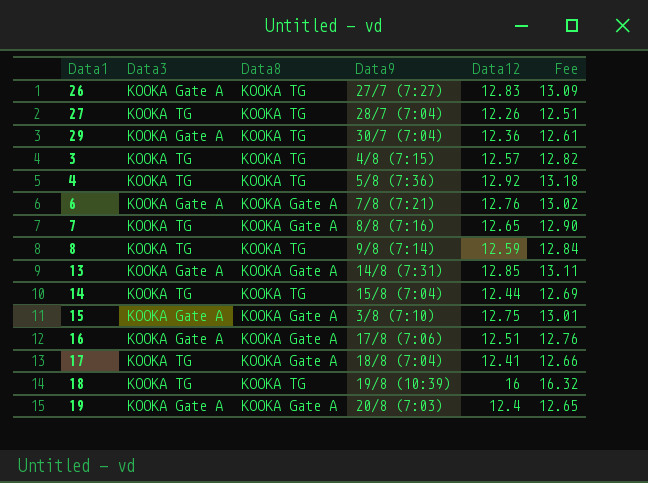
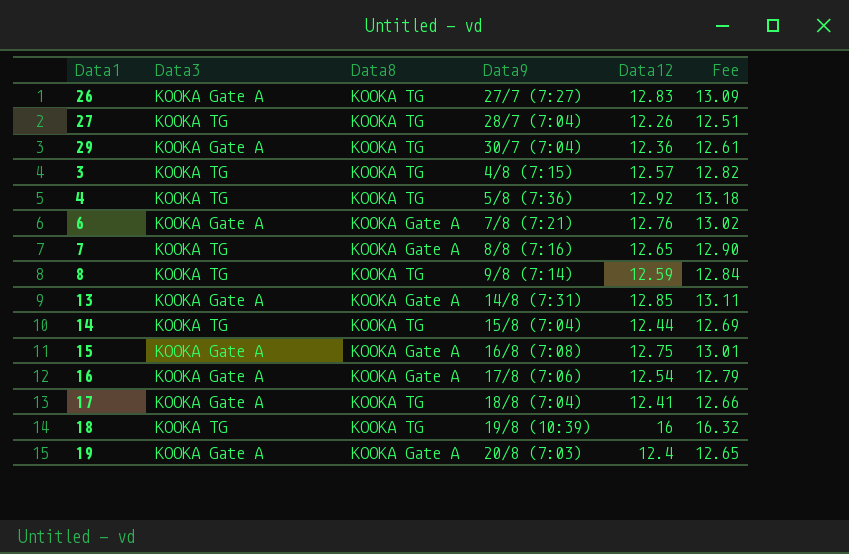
15 | Data9: 3/8 (7:10) -> 16/8 (7:08)
16 | Data12: 12.51 -> 12.54
16 | Fee: 12.76 -> 12.79
17 | Data3: KOOKA TG -> KOOKA Gate A
17 | Data8: KOOKA Gate A -> KOOKA TG

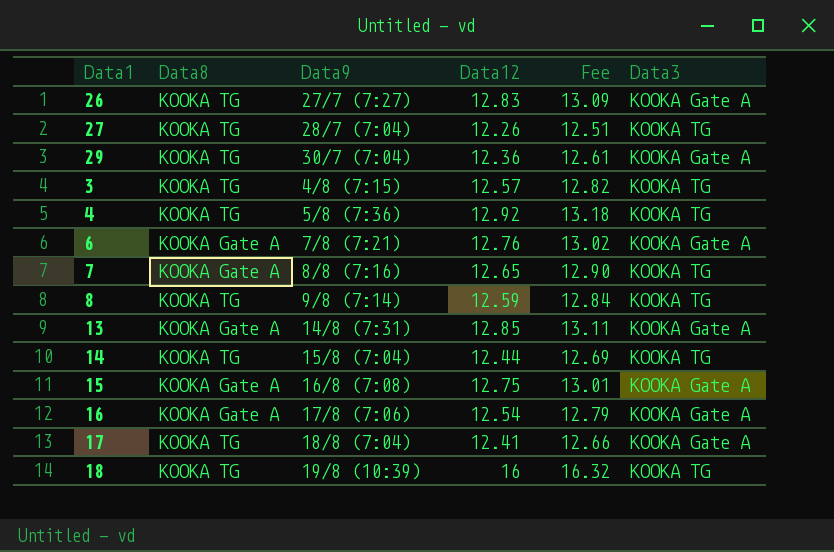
column Data3 | position: 2 -> 6
row 19: KOOKA Gate A | KOOKA Gate A | 20/8 (7:03) | 12.4 | 12.65 -> none

